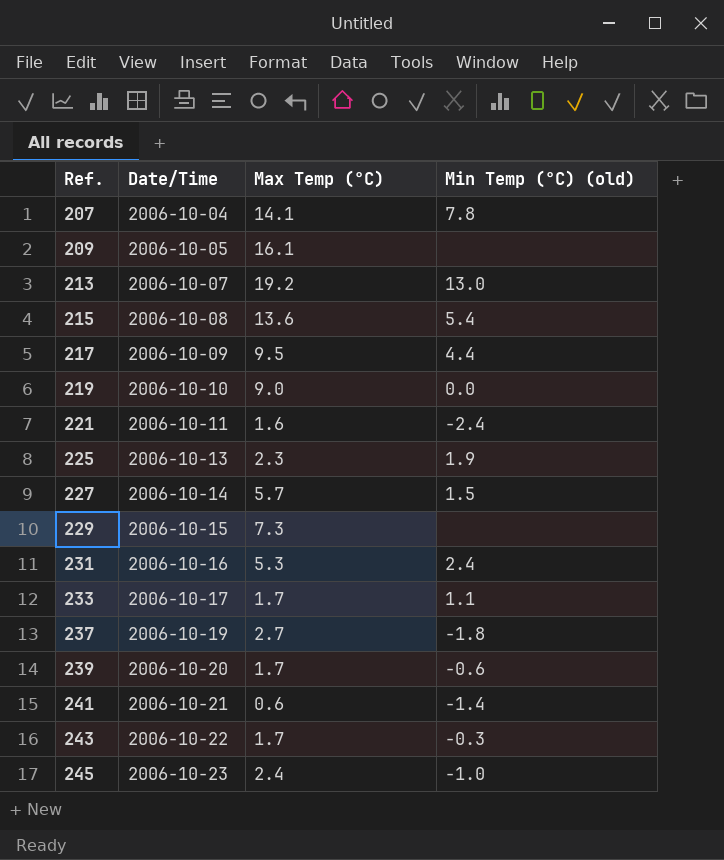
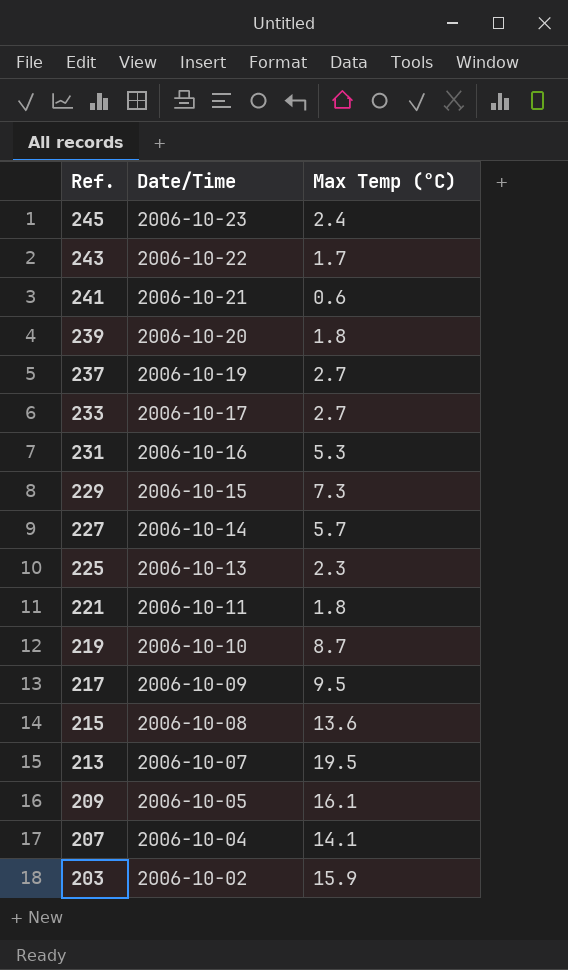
row order: Ref. ascending -> Ref. descending
column Min Temp (°C) (old) | position: 4 -> none
239 | Max Temp (°C): 1.7 -> 1.8
233 | Max Temp (°C): 1.7 -> 2.7
221 | Max Temp (°C): 1.6 -> 1.8
219 | Max Temp (°C): 9.0 -> 8.7
213 | Max Temp (°C): 19.2 -> 19.5
row 203: none -> 2006-10-02 | 15.9

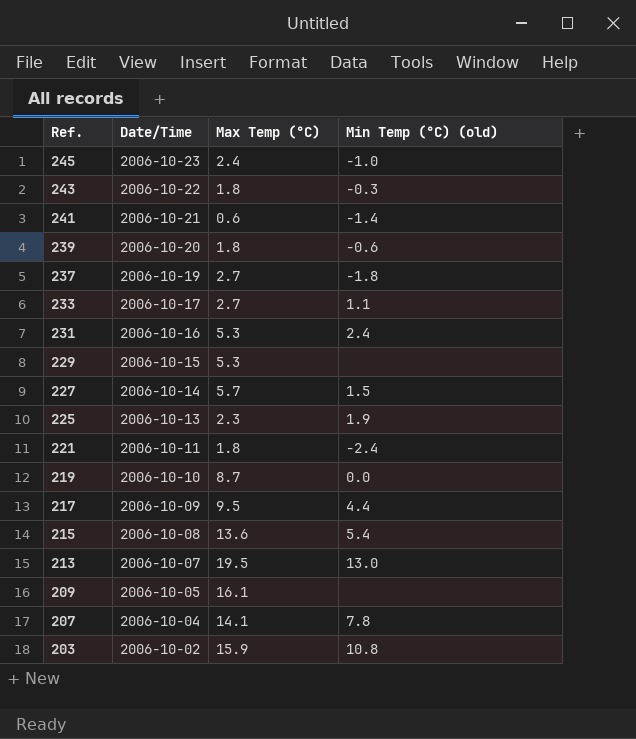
column Min Temp (°C) (old) | position: none -> 4
243 | Max Temp (°C): 1.7 -> 1.8
229 | Max Temp (°C): 7.3 -> 5.3

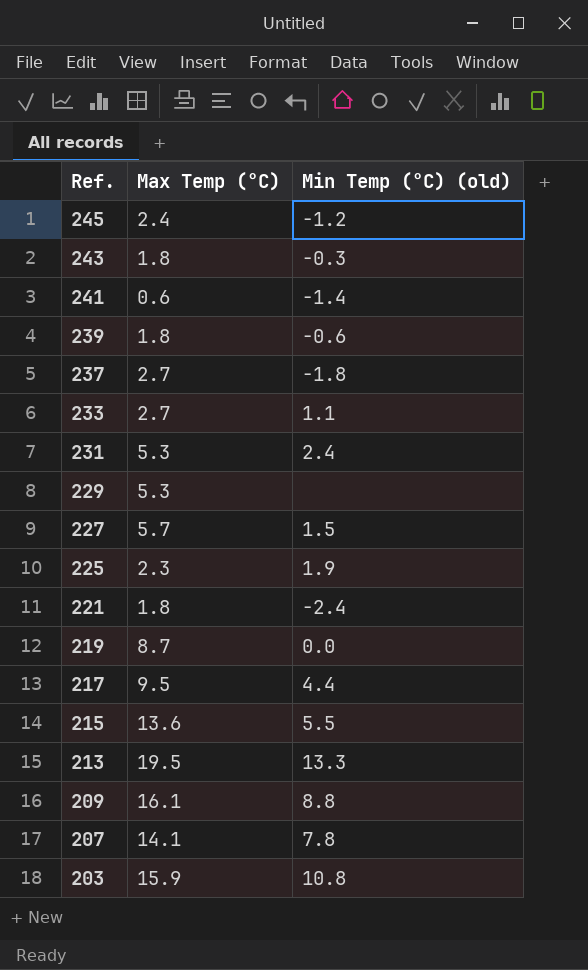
column Date/Time | position: 2 -> none
245 | Min Temp (°C) (old): -1.0 -> -1.2
215 | Min Temp (°C) (old): 5.4 -> 5.5
213 | Min Temp (°C) (old): 13.0 -> 13.3
209 | Min Temp (°C) (old): none -> 8.8

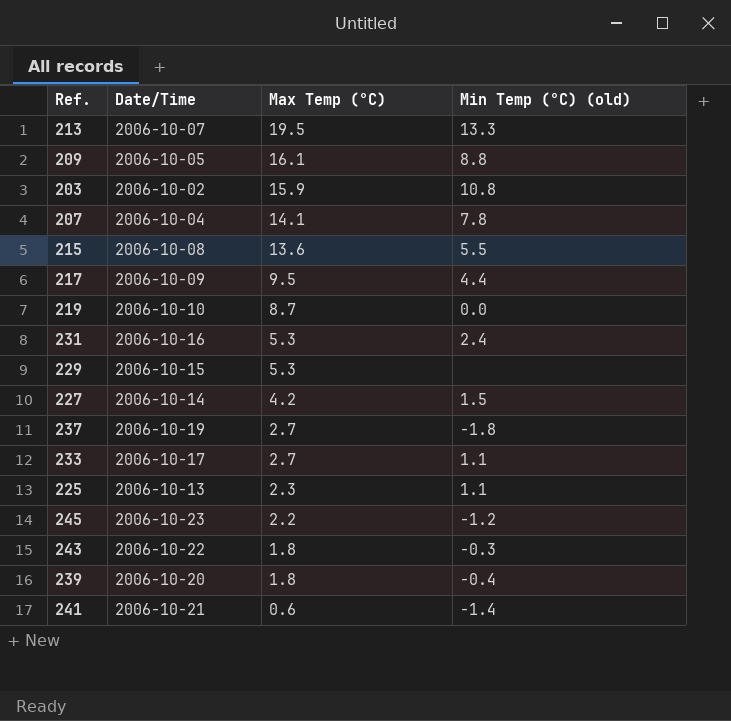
row order: Ref. descending -> Max Temp (°C) descending
column Date/Time | position: none -> 2
row 221: 1.8 | -2.4 -> none
227 | Max Temp (°C): 5.7 -> 4.2
225 | Min Temp (°C) (old): 1.9 -> 1.1
245 | Max Temp (°C): 2.4 -> 2.2
239 | Min Temp (°C) (old): -0.6 -> -0.4

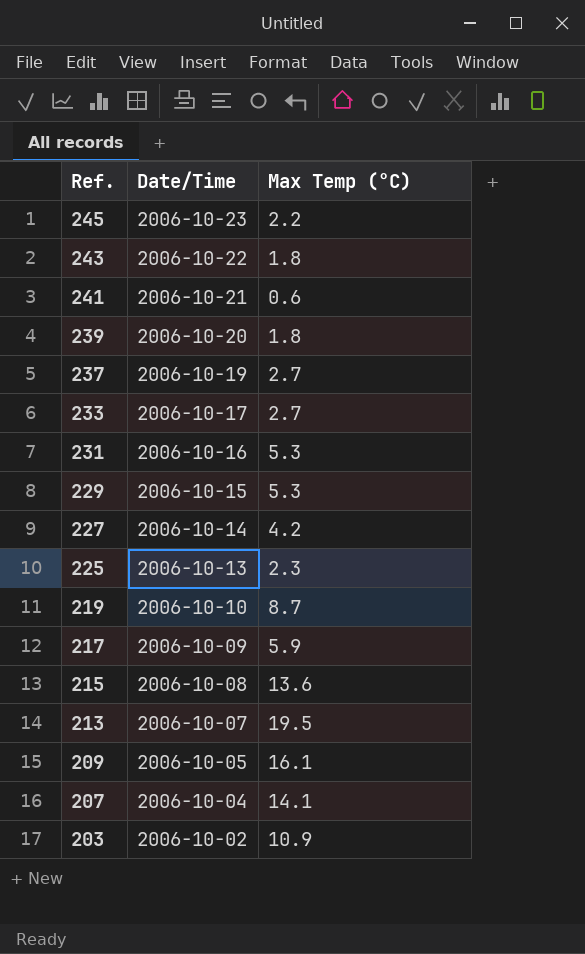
row order: Max Temp (°C) descending -> Ref. descending
column Min Temp (°C) (old) | position: 4 -> none
217 | Max Temp (°C): 9.5 -> 5.9
203 | Max Temp (°C): 15.9 -> 10.9

